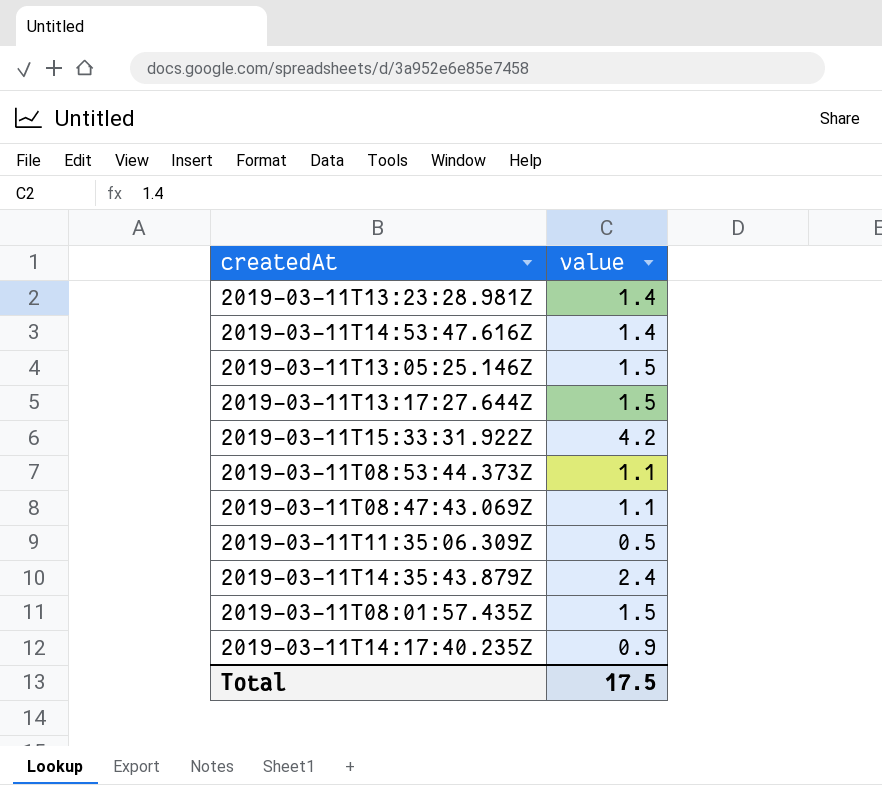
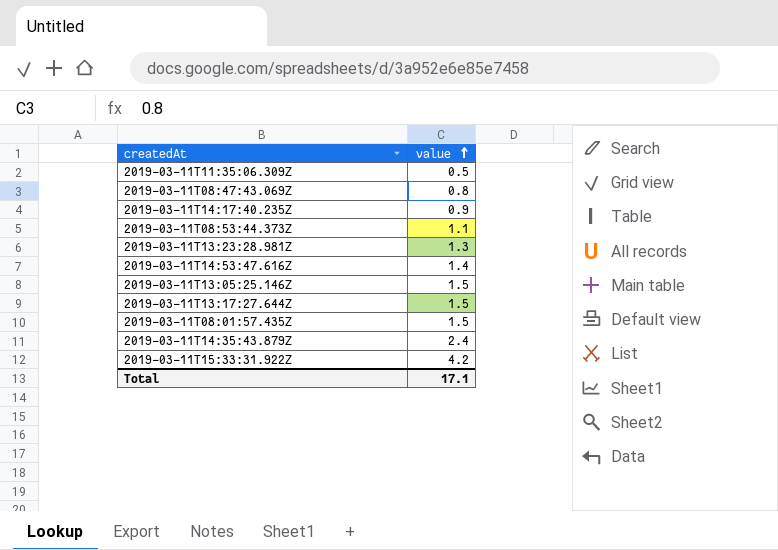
row order: none -> value ascending
2019-03-11T08:47:43.069Z | value: 1.1 -> 0.8
2019-03-11T13:23:28.981Z | value: 1.4 -> 1.3
Total | value: 17.5 -> 17.1

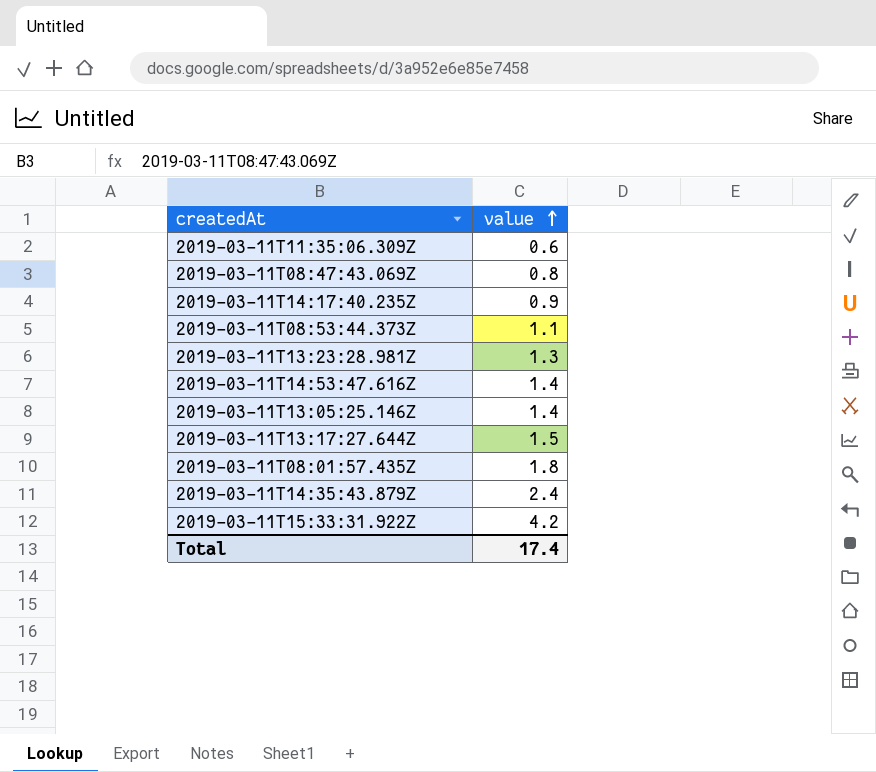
2019-03-11T11:35:06.309Z | value: 0.5 -> 0.6
2019-03-11T13:05:25.146Z | value: 1.5 -> 1.4
2019-03-11T08:01:57.435Z | value: 1.5 -> 1.8
Total | value: 17.1 -> 17.4

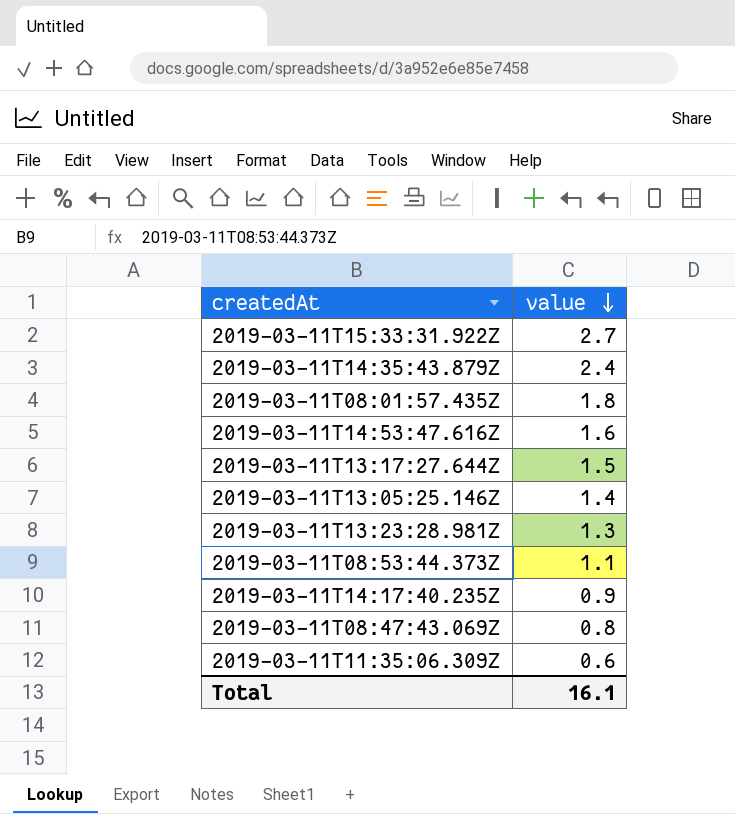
row order: value ascending -> value descending
2019-03-11T15:33:31.922Z | value: 4.2 -> 2.7
2019-03-11T14:53:47.616Z | value: 1.4 -> 1.6
Total | value: 17.4 -> 16.1

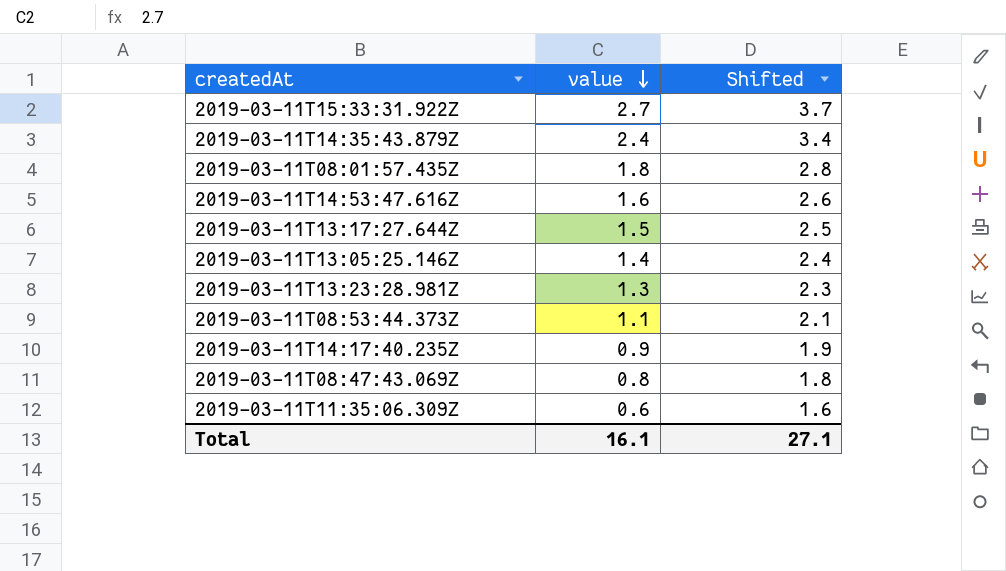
column Shifted | formula: none -> [value] + 1

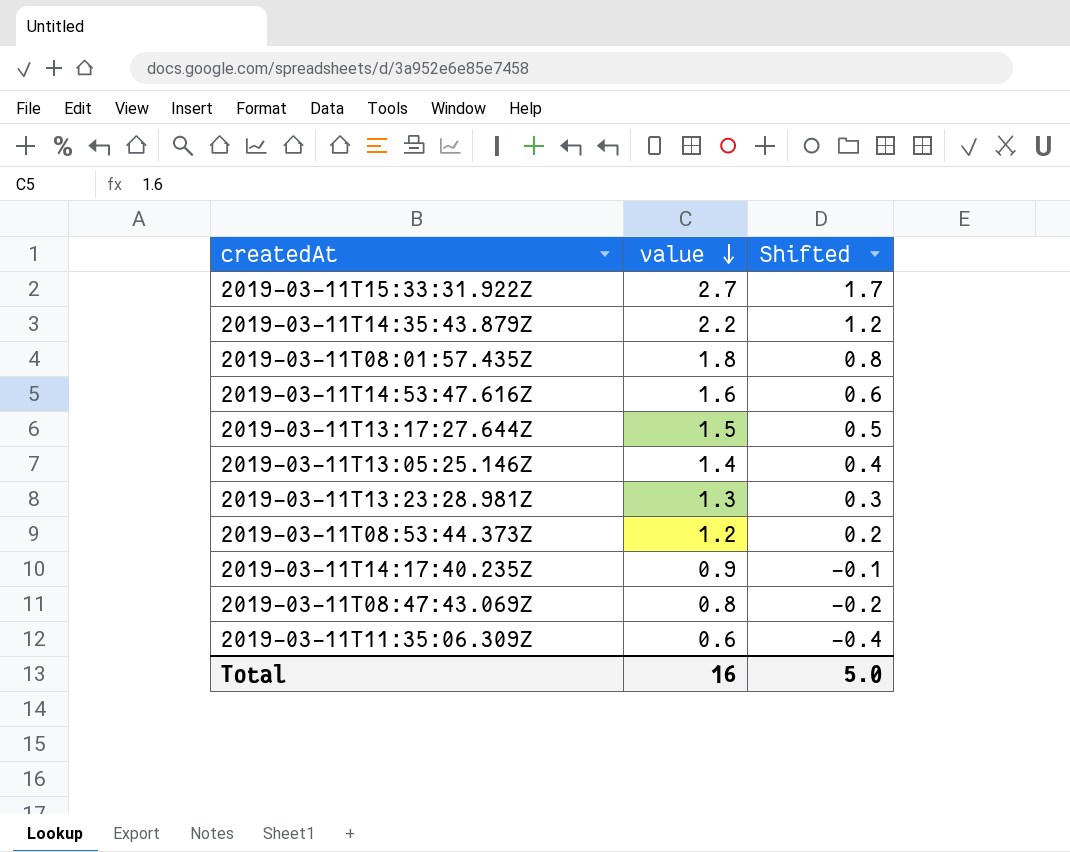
column Shifted | formula: [value] + 1 -> [value] - 1
2019-03-11T14:35:43.879Z | value: 2.4 -> 2.2
2019-03-11T08:53:44.373Z | value: 1.1 -> 1.2
Total | value: 16.1 -> 16
Total | Shifted: 27.1 -> 5.0

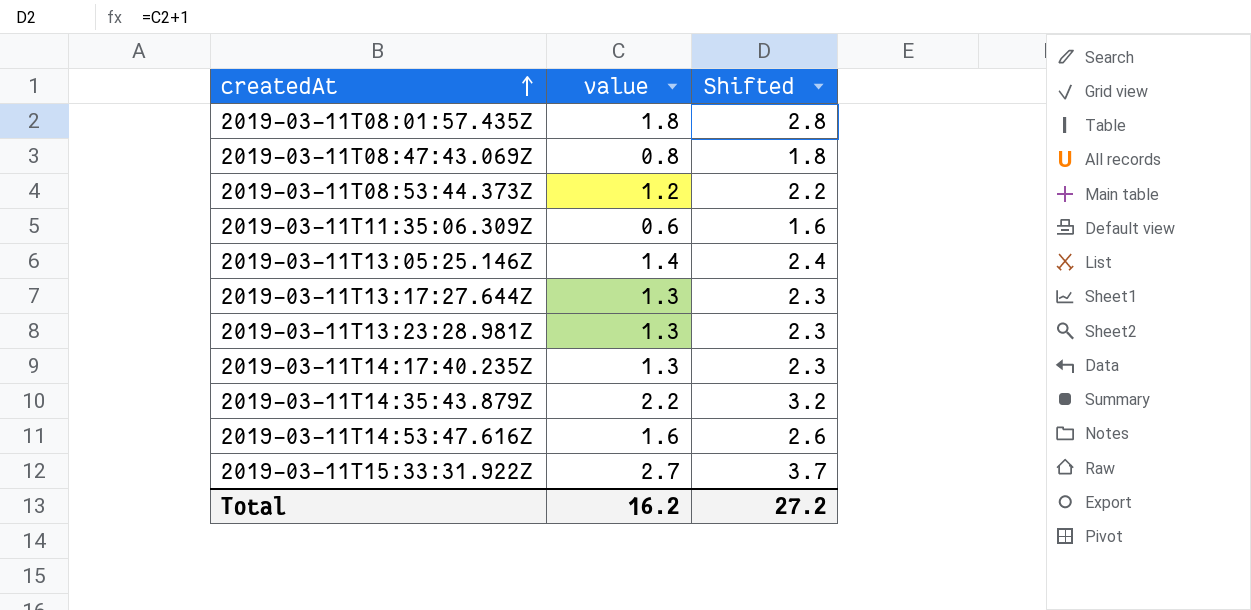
row order: value descending -> createdAt ascending
column Shifted | formula: [value] - 1 -> [value] + 1
2019-03-11T13:17:27.644Z | value: 1.5 -> 1.3
2019-03-11T14:17:40.235Z | value: 0.9 -> 1.3
Total | value: 16 -> 16.2
Total | Shifted: 5.0 -> 27.2

